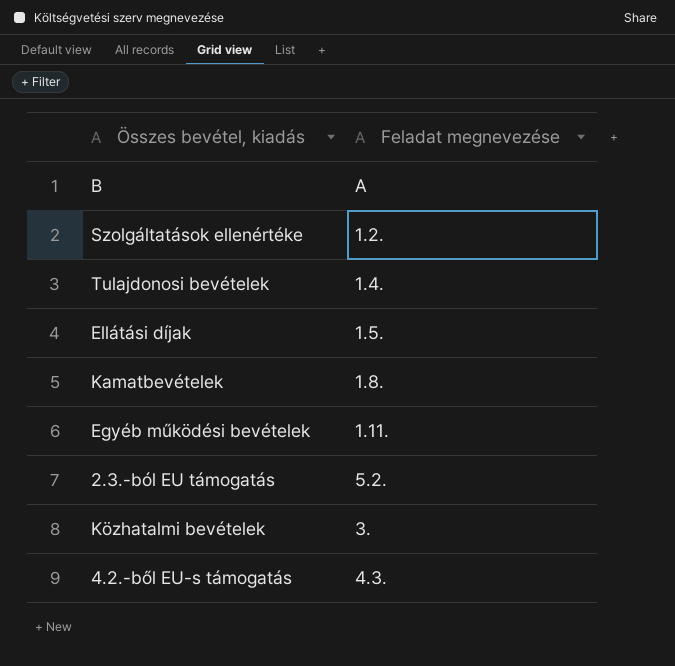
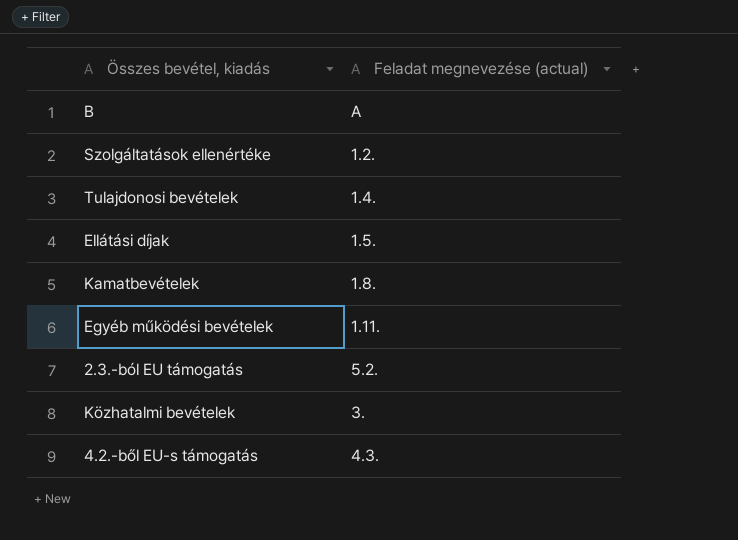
column name: Feladat megnevezése -> Feladat megnevezése (actual)

